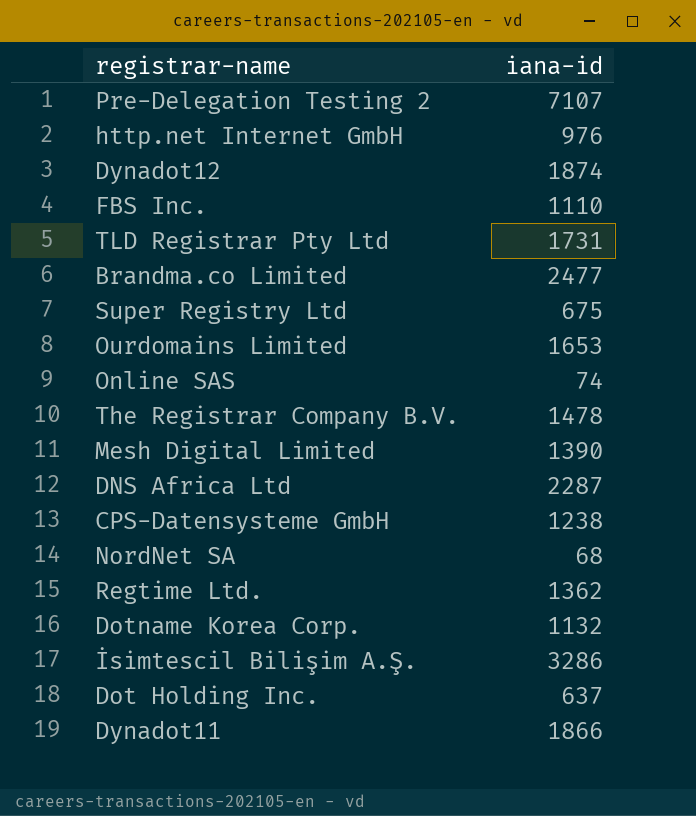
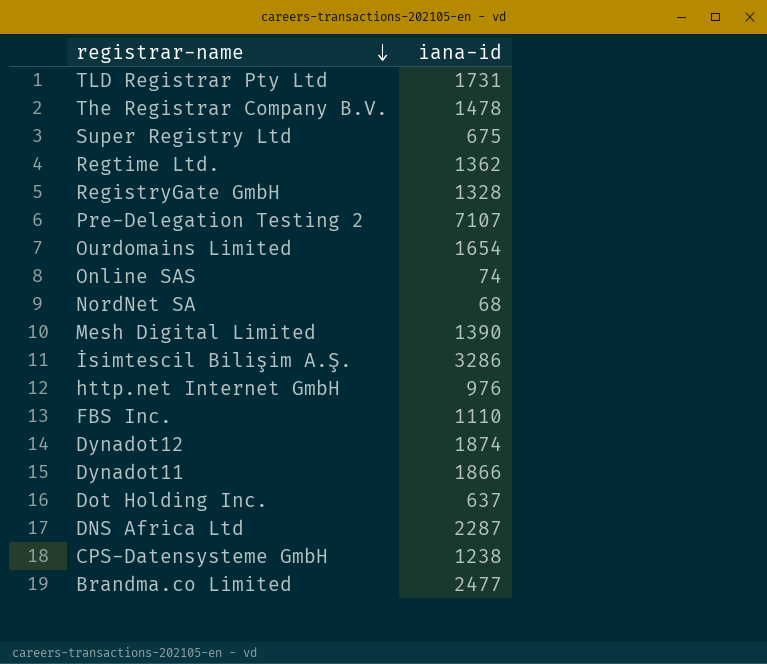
row order: none -> registrar-name descending
row Dotname Korea Corp.: 1132 -> none
row RegistryGate GmbH: none -> 1328
Ourdomains Limited | iana-id: 1653 -> 1654

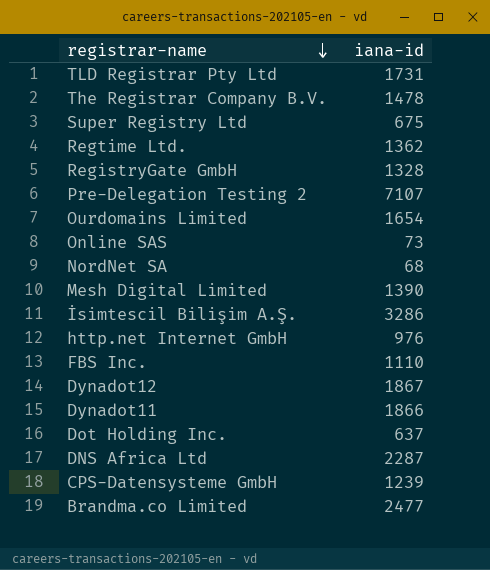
Online SAS | iana-id: 74 -> 73
Dynadot12 | iana-id: 1874 -> 1867
CPS-Datensysteme GmbH | iana-id: 1238 -> 1239

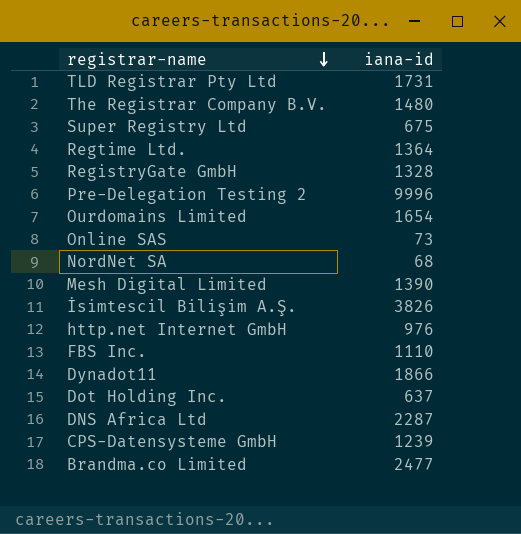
row Dynadot12: 1867 -> none
The Registrar Company B.V. | iana-id: 1478 -> 1480
Regtime Ltd. | iana-id: 1362 -> 1364
Pre-Delegation Testing 2 | iana-id: 7107 -> 9996
İsimtescil Bilişim A.Ş. | iana-id: 3286 -> 3826

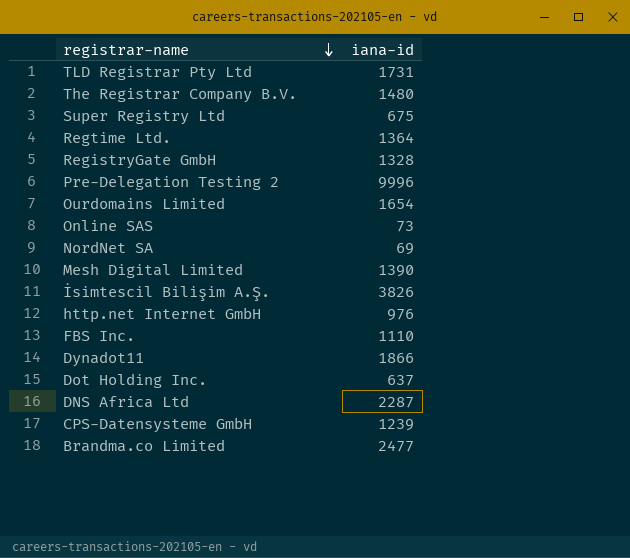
NordNet SA | iana-id: 68 -> 69

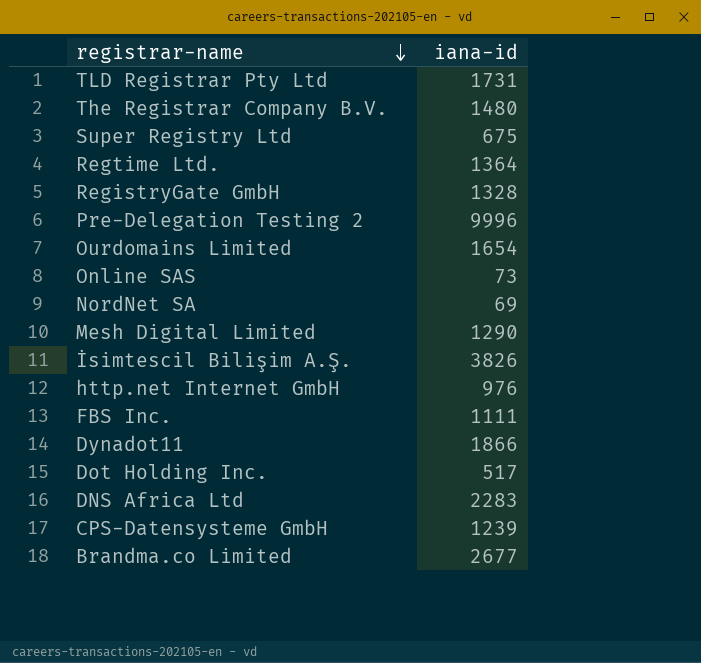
Mesh Digital Limited | iana-id: 1390 -> 1290
FBS Inc. | iana-id: 1110 -> 1111
Dot Holding Inc. | iana-id: 637 -> 517
DNS Africa Ltd | iana-id: 2287 -> 2283
Brandma.co Limited | iana-id: 2477 -> 2677

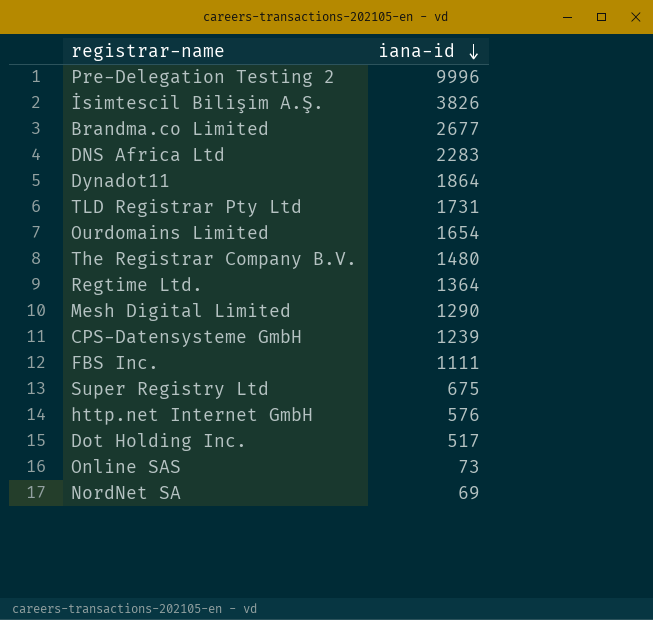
row order: registrar-name descending -> iana-id descending
row RegistryGate GmbH: 1328 -> none
Dynadot11 | iana-id: 1866 -> 1864
http.net Internet GmbH | iana-id: 976 -> 576

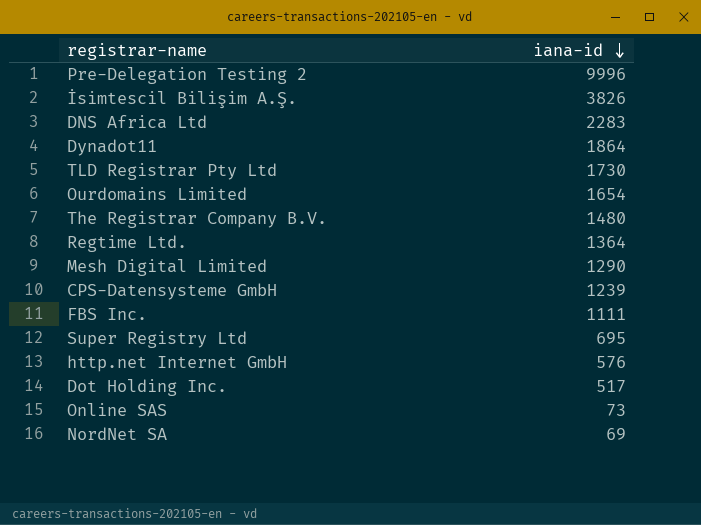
row Brandma.co Limited: 2677 -> none
TLD Registrar Pty Ltd | iana-id: 1731 -> 1730
Super Registry Ltd | iana-id: 675 -> 695

